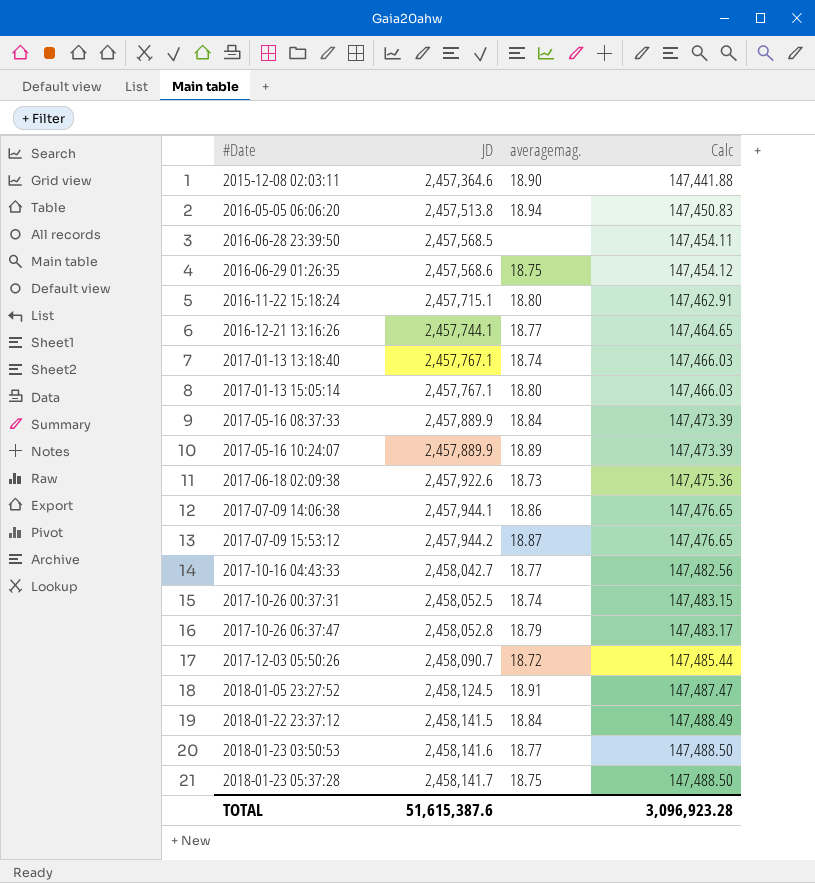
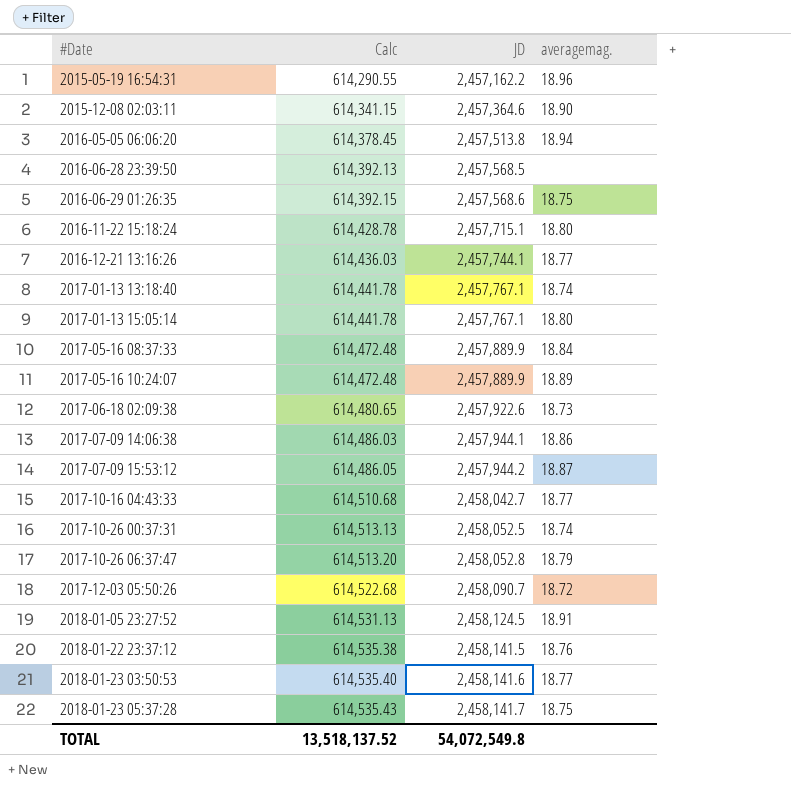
column Calc | formula: [JD] * 0.06 -> [JD] * 0.25
column Calc | position: 4 -> 2
row 2015-05-19 16:54:31: none -> 614,290.55 | 2,457,162.2 | 18.96
2018-01-22 23:37:12 | averagemag.: 18.84 -> 18.76
TOTAL | Calc: 3,096,923.28 -> 13,518,137.52
TOTAL | JD: 51,615,387.6 -> 54,072,549.8

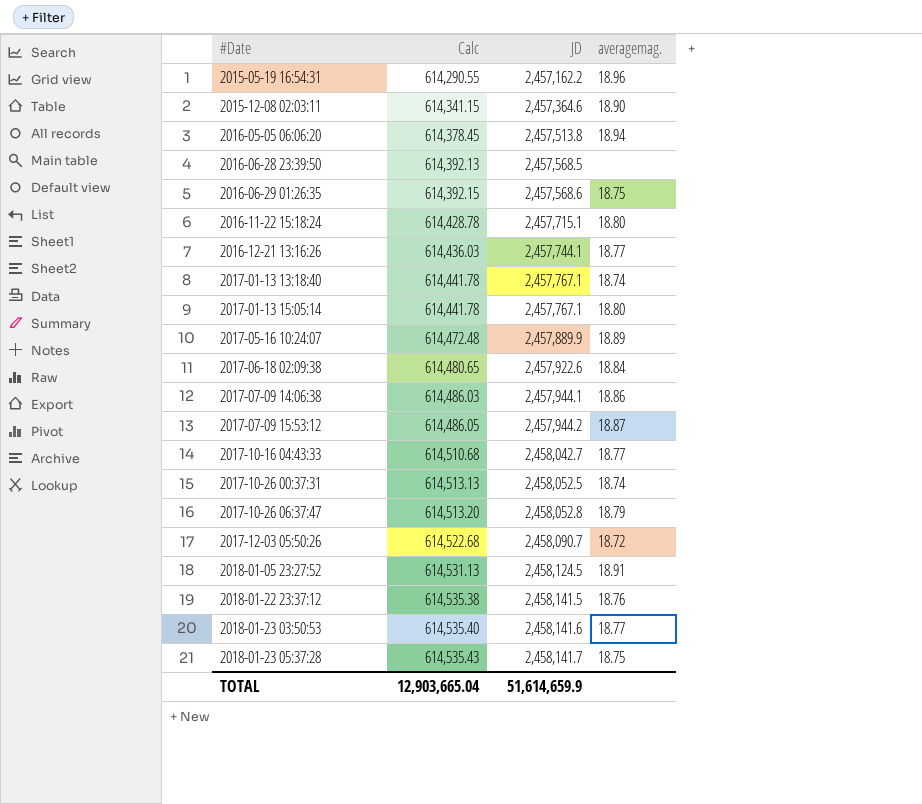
row 2017-05-16 08:37:33: 614,472.48 | 2,457,889.9 | 18.84 -> none
2017-06-18 02:09:38 | averagemag.: 18.73 -> 18.84
TOTAL | Calc: 13,518,137.52 -> 12,903,665.04
TOTAL | JD: 54,072,549.8 -> 51,614,659.9

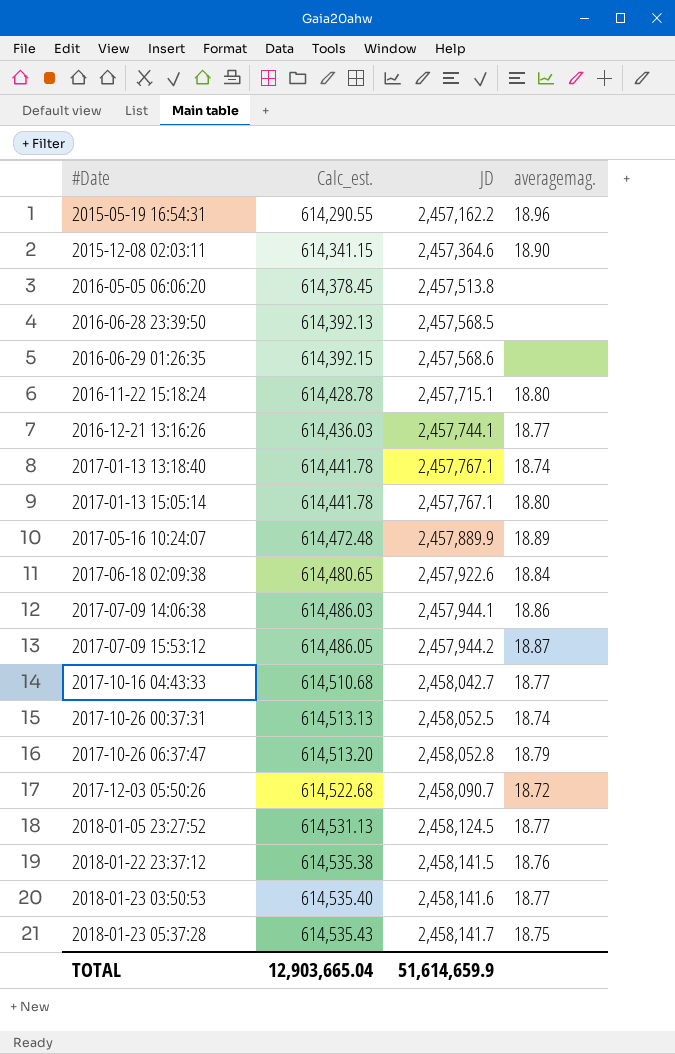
column name: Calc -> Calc_est.
2016-05-05 06:06:20 | averagemag.: 18.94 -> none
2016-06-29 01:26:35 | averagemag.: 18.75 -> none
2018-01-05 23:27:52 | averagemag.: 18.91 -> 18.77

